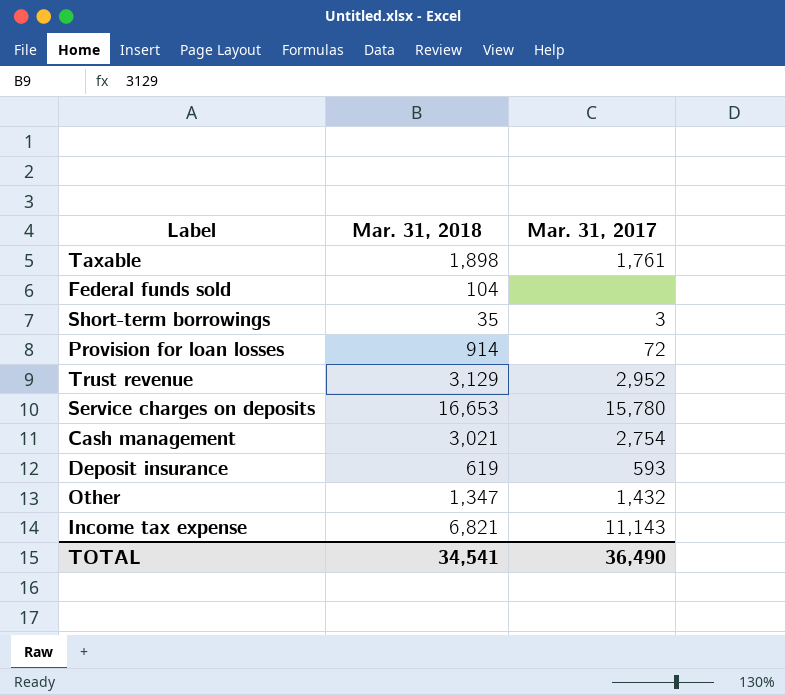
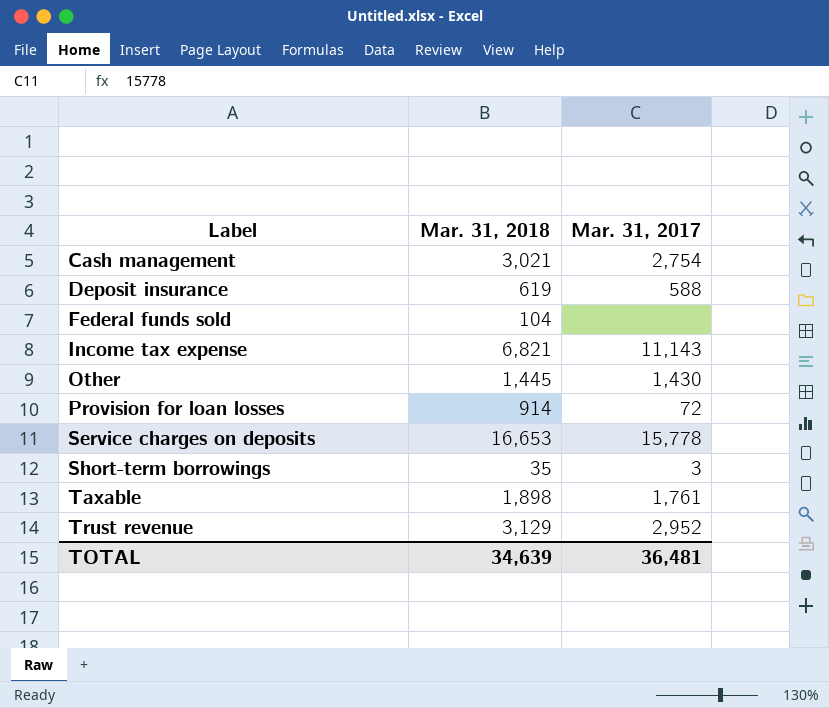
row order: none -> Label ascending
Deposit insurance | Mar. 31, 2017: 593 -> 588
Other | Mar. 31, 2018: 1,347 -> 1,445
Other | Mar. 31, 2017: 1,432 -> 1,430
Service charges on deposits | Mar. 31, 2017: 15,780 -> 15,778
TOTAL | Mar. 31, 2018: 34,541 -> 34,639
TOTAL | Mar. 31, 2017: 36,490 -> 36,481

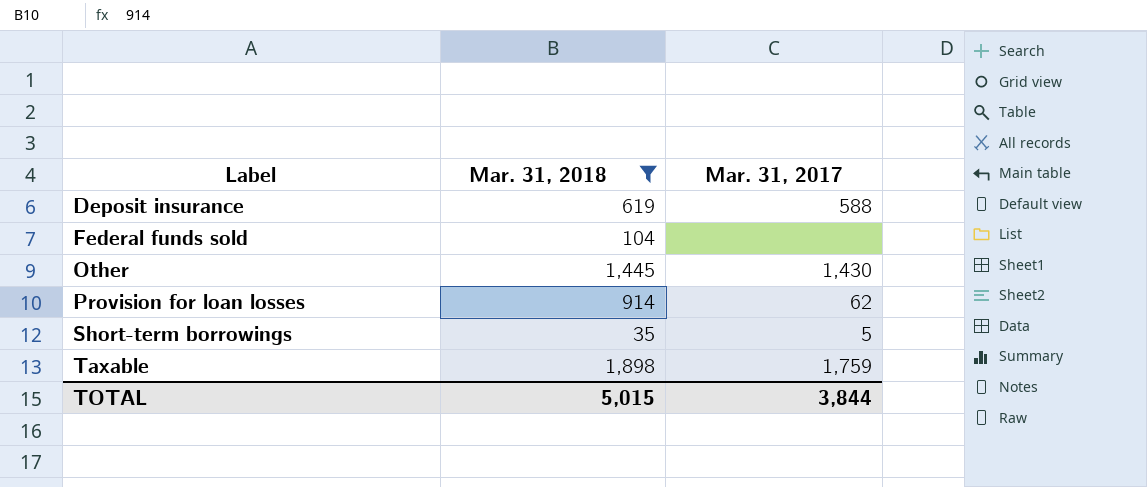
filter: none -> Mar. 31, 2018 <= 1,898
Provision for loan losses | Mar. 31, 2017: 72 -> 62
Short-term borrowings | Mar. 31, 2017: 3 -> 5
Taxable | Mar. 31, 2017: 1,761 -> 1,759
TOTAL | Mar. 31, 2018: 34,639 -> 5,015
TOTAL | Mar. 31, 2017: 36,481 -> 3,844

